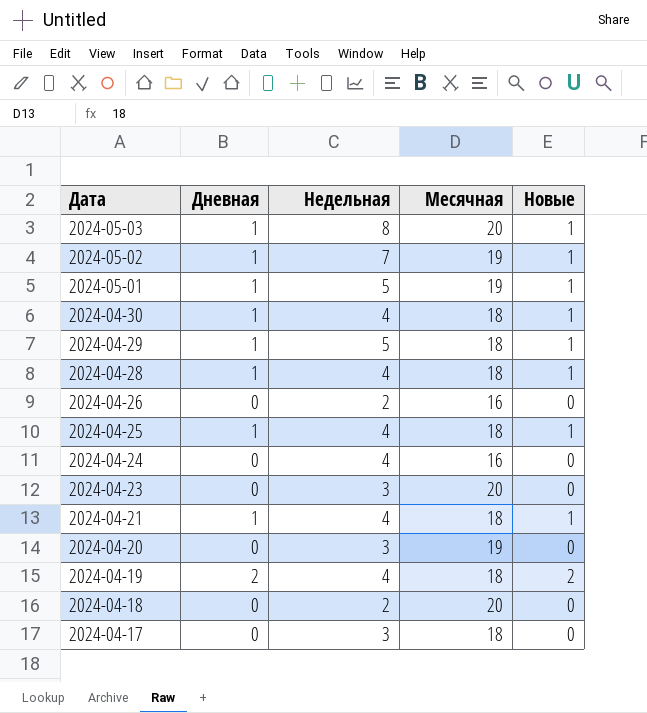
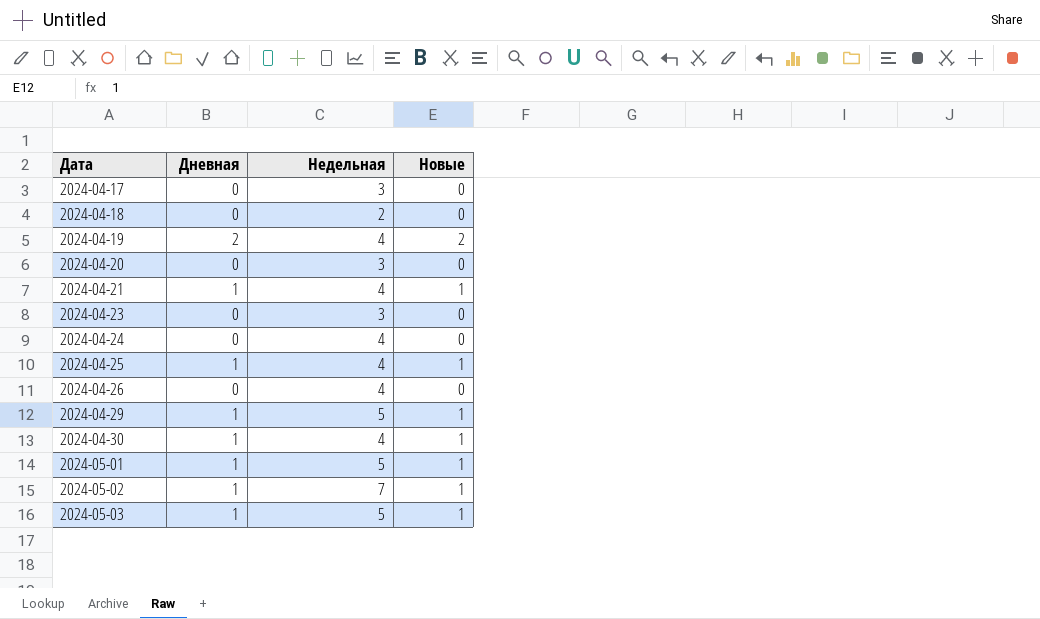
row order: Дата descending -> Дата ascending
column Месячная | position: 4 -> none
row 2024-04-28: 1 | 4 | 18 | 1 -> none
2024-04-26 | Недельная: 2 -> 4
2024-05-03 | Недельная: 8 -> 5

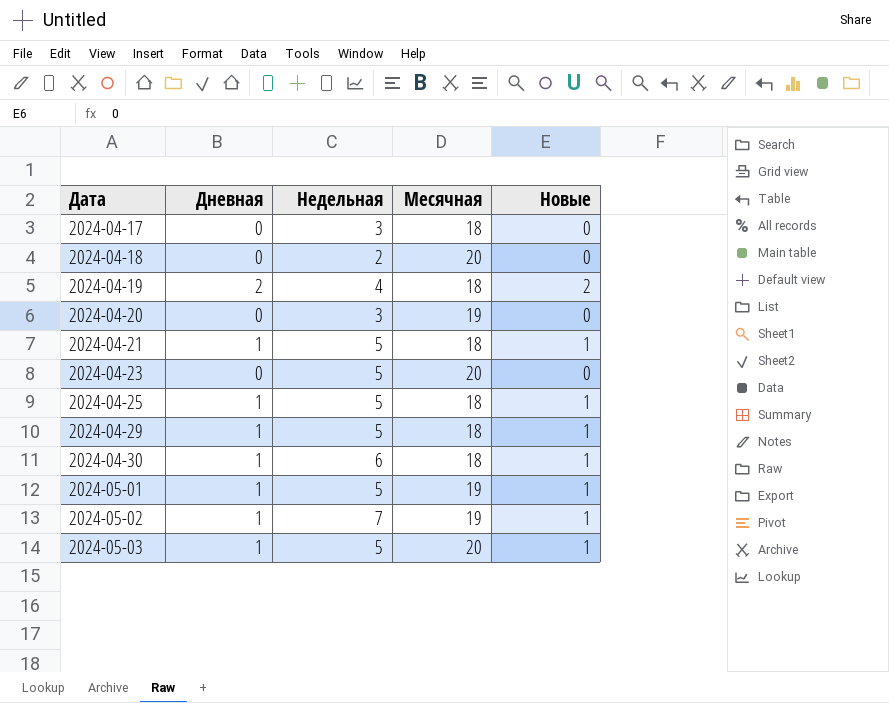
column Месячная | position: none -> 4
row 2024-04-24: 0 | 4 | 0 -> none
row 2024-04-26: 0 | 4 | 0 -> none
2024-04-21 | Недельная: 4 -> 5
2024-04-23 | Недельная: 3 -> 5
2024-04-25 | Недельная: 4 -> 5
2024-04-30 | Недельная: 4 -> 6

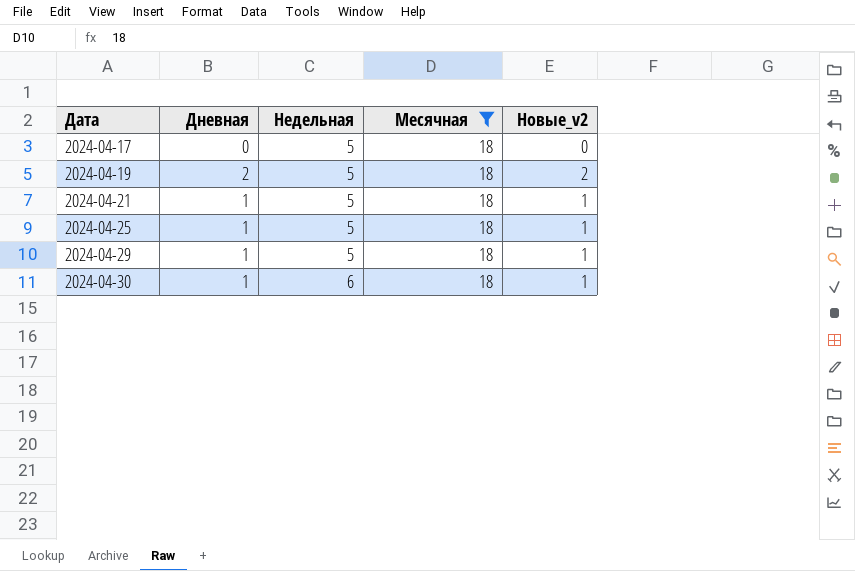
filter: none -> Месячная = 18
column name: Новые -> Новые_v2
2024-04-17 | Недельная: 3 -> 5
2024-04-19 | Недельная: 4 -> 5

